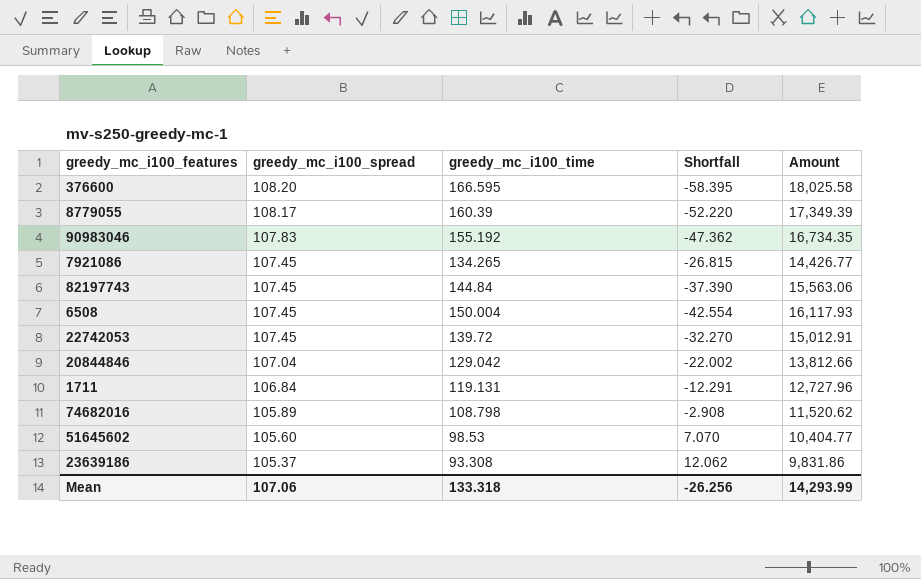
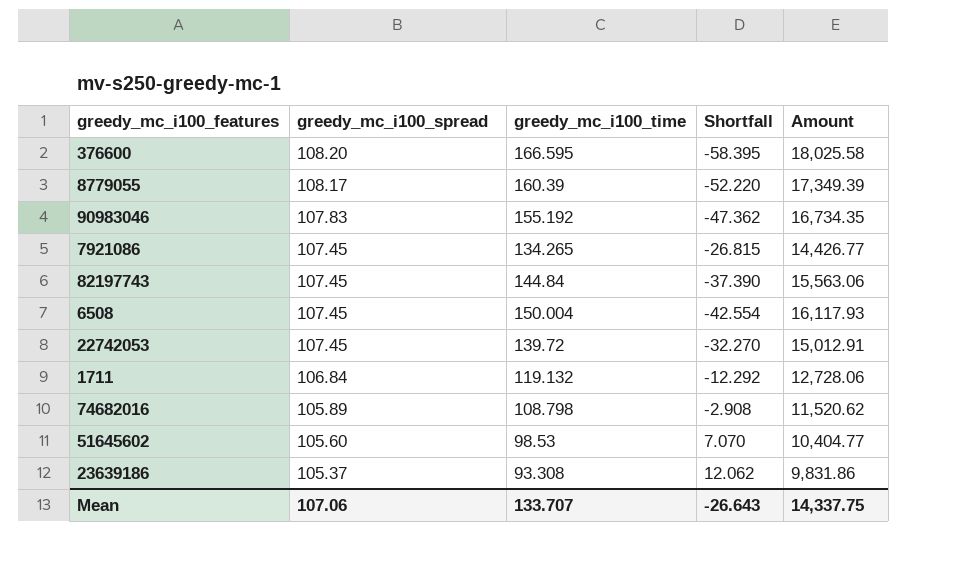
row 20844846: 107.04 | 129.042 | -22.002 | 13,812.66 -> none
1711 | greedy_mc_i100_time: 119.131 -> 119.132
1711 | Shortfall: -12.291 -> -12.292
1711 | Amount: 12,727.96 -> 12,728.06
Mean | greedy_mc_i100_time: 133.318 -> 133.707
Mean | Shortfall: -26.256 -> -26.643
Mean | Amount: 14,293.99 -> 14,337.75

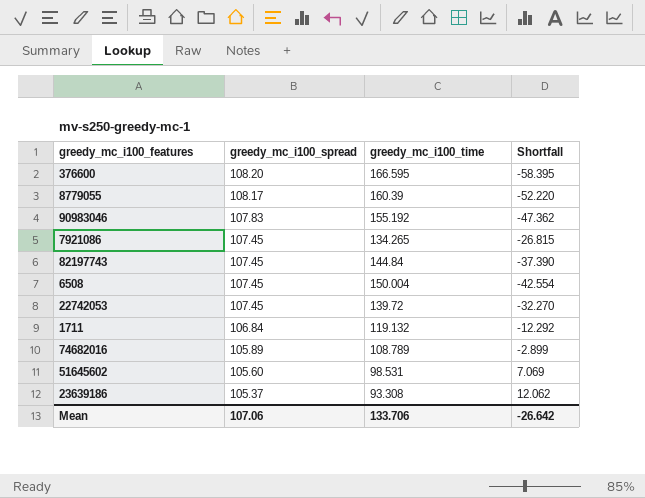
column Amount | formula: [greedy_mc_i100_spread] * [greedy_mc_i100_time] -> none
74682016 | greedy_mc_i100_time: 108.798 -> 108.789
74682016 | Shortfall: -2.908 -> -2.899
51645602 | greedy_mc_i100_time: 98.53 -> 98.531
51645602 | Shortfall: 7.070 -> 7.069
Mean | greedy_mc_i100_time: 133.707 -> 133.706
Mean | Shortfall: -26.643 -> -26.642

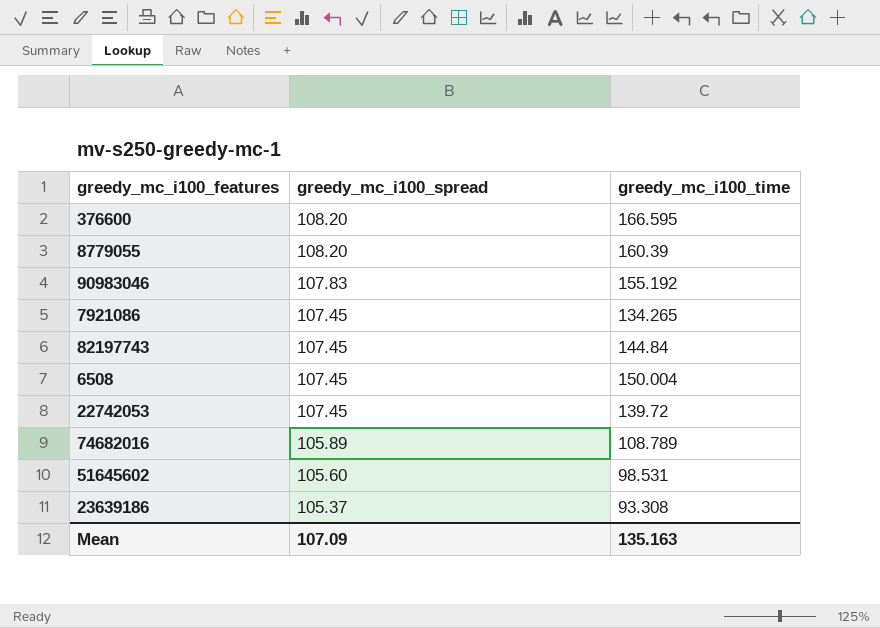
column Shortfall | formula: [greedy_mc_i100_spread] - [greedy_mc_i100_time] -> none
row 1711: 106.84 | 119.132 | -12.292 -> none
8779055 | greedy_mc_i100_spread: 108.17 -> 108.20
Mean | greedy_mc_i100_spread: 107.06 -> 107.09
Mean | greedy_mc_i100_time: 133.706 -> 135.163

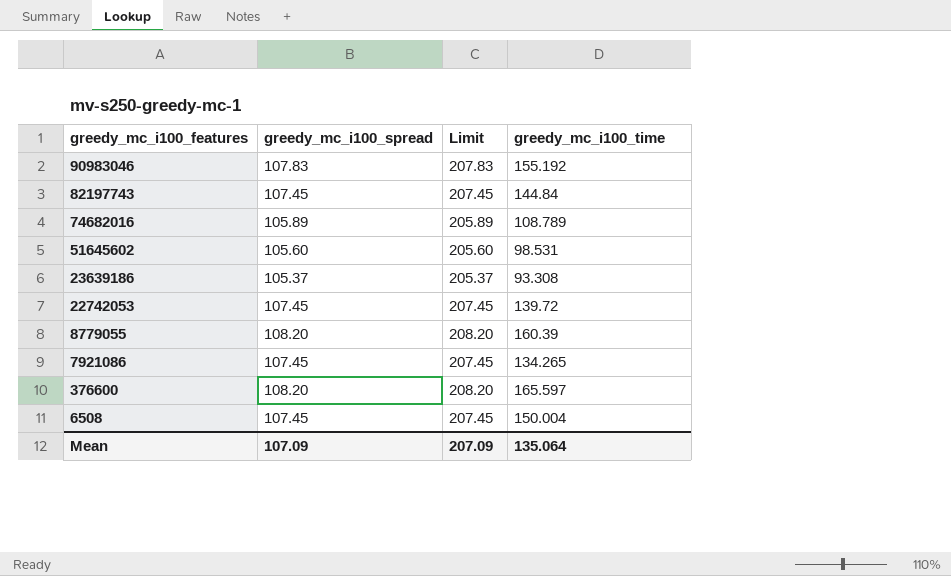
row order: greedy_mc_i100_spread descending -> greedy_mc_i100_features descending
column Limit | formula: none -> [greedy_mc_i100_spread] + 100
376600 | greedy_mc_i100_time: 166.595 -> 165.597
Mean | greedy_mc_i100_time: 135.163 -> 135.064

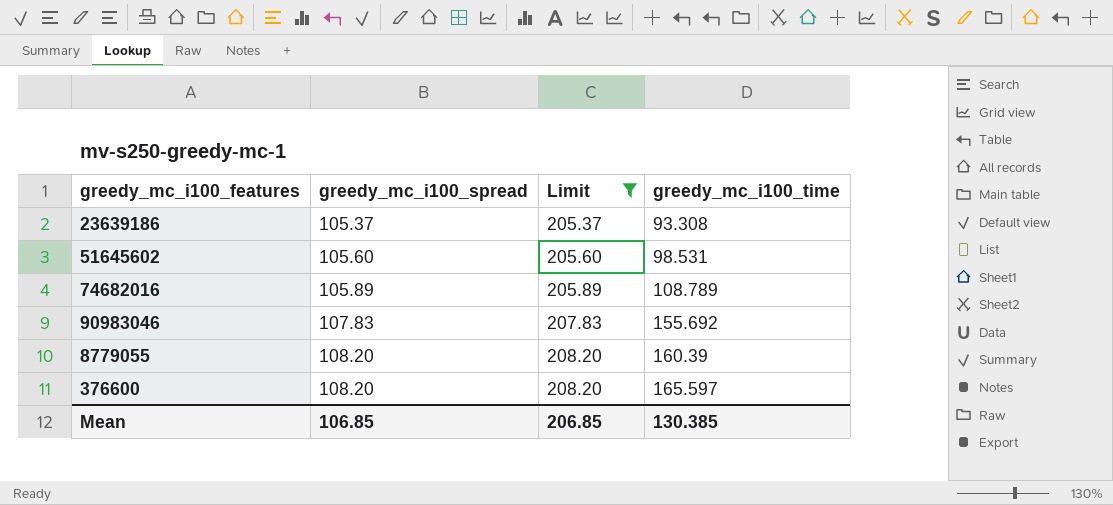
filter: none -> Limit != 207.45
row order: greedy_mc_i100_features descending -> greedy_mc_i100_spread ascending
90983046 | greedy_mc_i100_time: 155.192 -> 155.692
Mean | greedy_mc_i100_spread: 107.09 -> 106.85
Mean | Limit: 207.09 -> 206.85
Mean | greedy_mc_i100_time: 135.064 -> 130.385

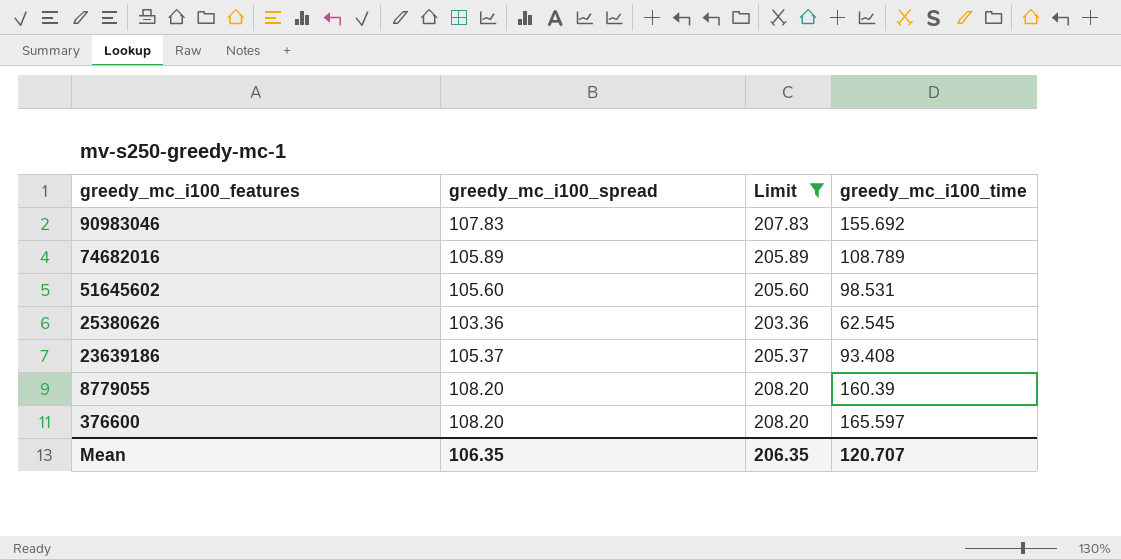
row order: greedy_mc_i100_spread ascending -> greedy_mc_i100_features descending
row 25380626: none -> 103.36 | 203.36 | 62.545
23639186 | greedy_mc_i100_time: 93.308 -> 93.408
Mean | greedy_mc_i100_spread: 106.85 -> 106.35
Mean | Limit: 206.85 -> 206.35
Mean | greedy_mc_i100_time: 130.385 -> 120.707

